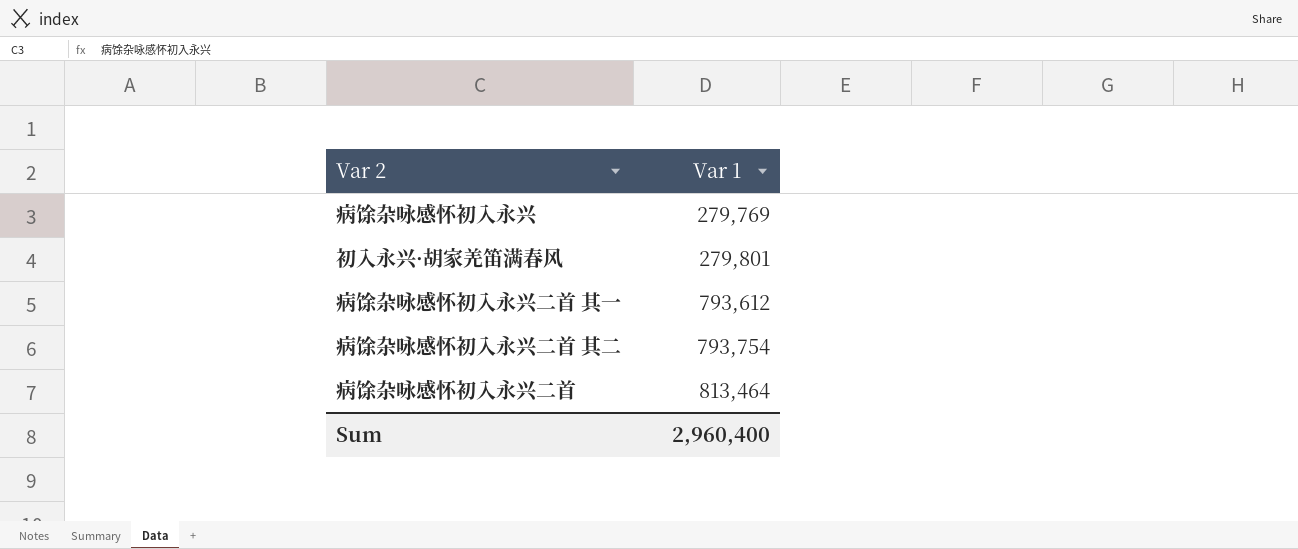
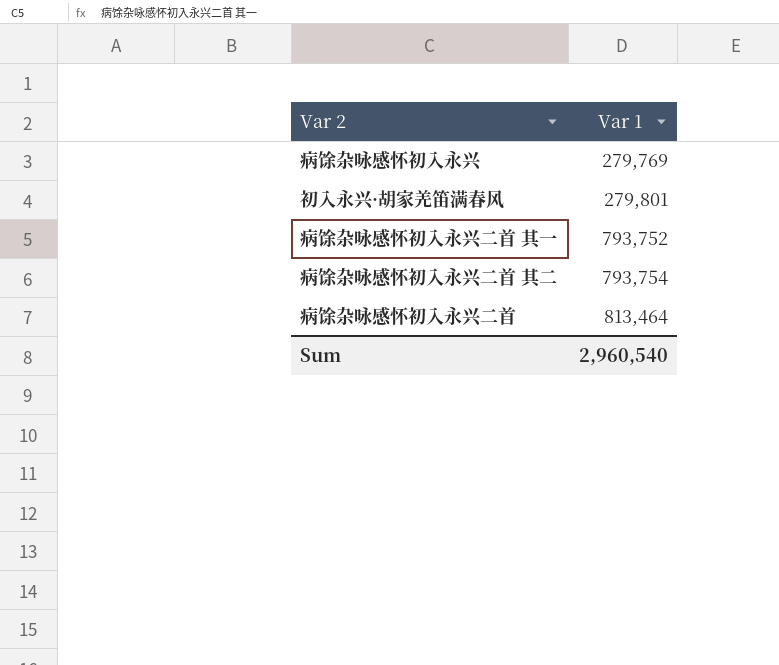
病馀杂咏感怀初入永兴二首 其一 | Var 1: 793,612 -> 793,752
Sum | Var 1: 2,960,400 -> 2,960,540

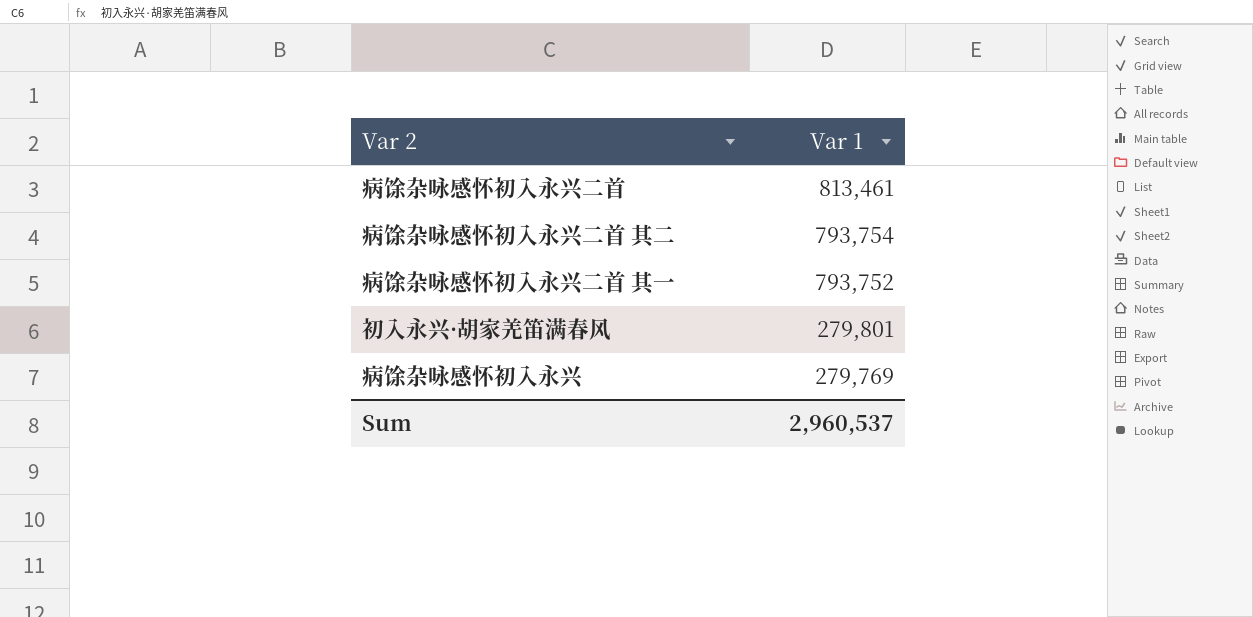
row order: Var 1 ascending -> Var 1 descending
病馀杂咏感怀初入永兴二首 | Var 1: 813,464 -> 813,461
Sum | Var 1: 2,960,540 -> 2,960,537

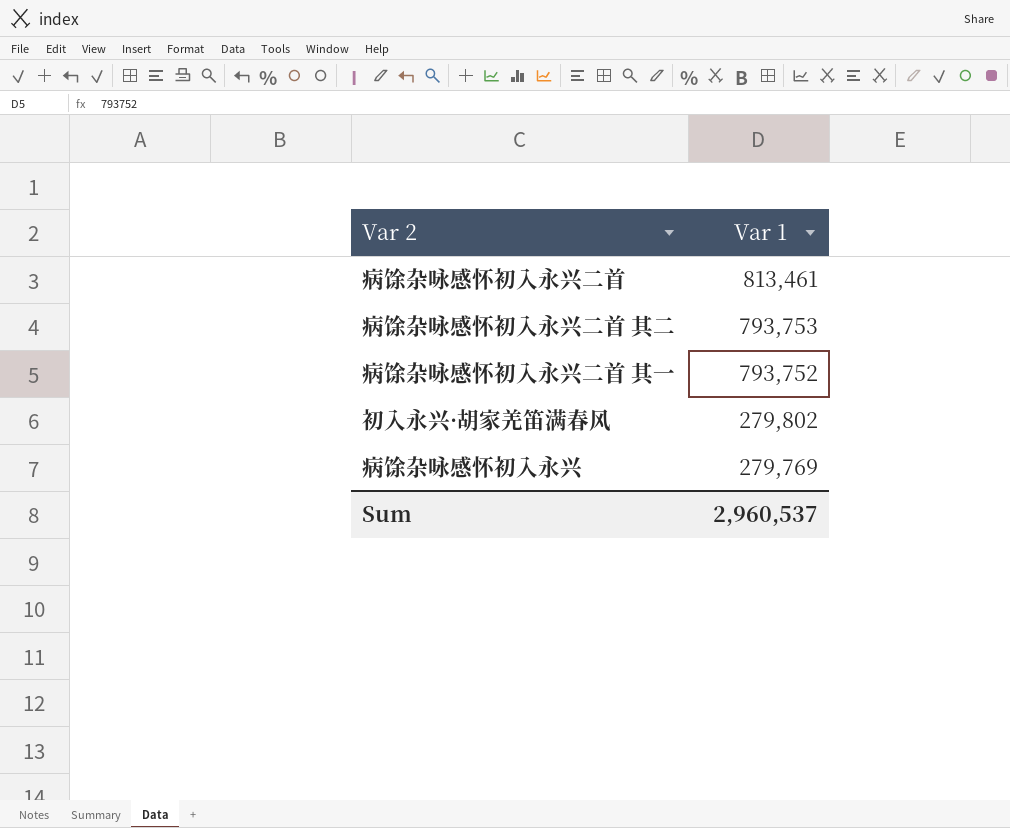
病馀杂咏感怀初入永兴二首 其二 | Var 1: 793,754 -> 793,753
初入永兴·胡家羌笛满春风 | Var 1: 279,801 -> 279,802

